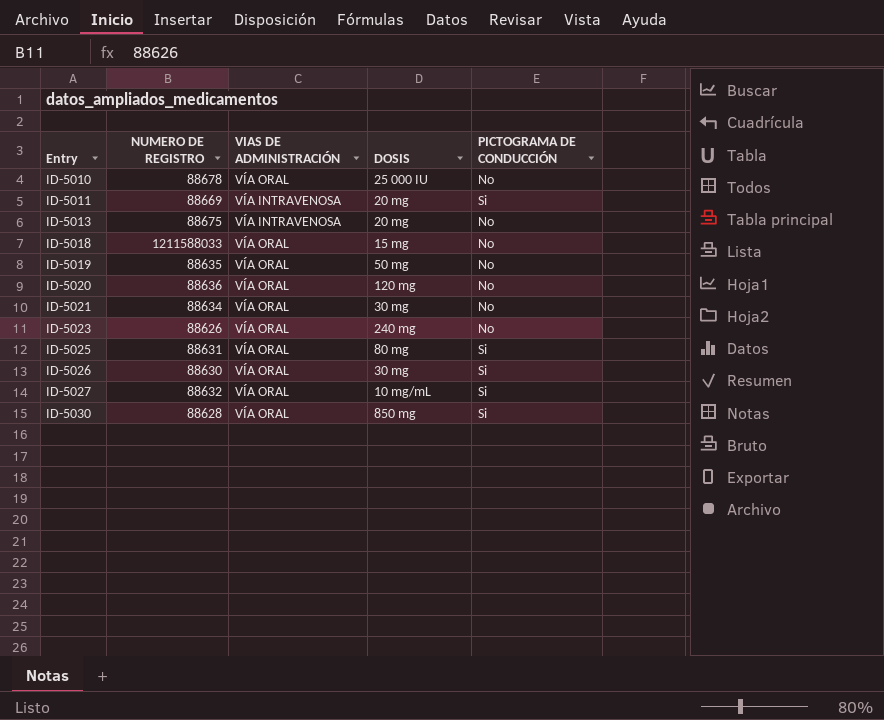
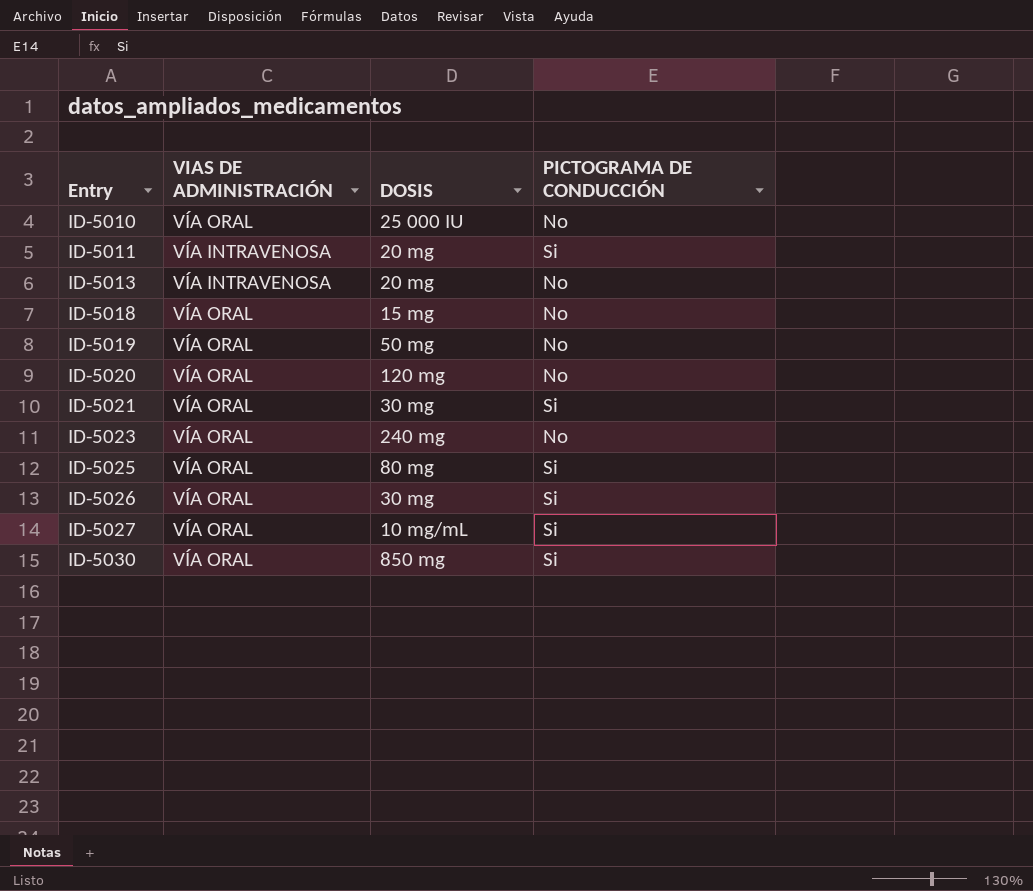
column NUMERO DE REGISTRO | position: 2 -> none
ID-5021 | PICTOGRAMA DE CONDUCCIÓN: No -> Si

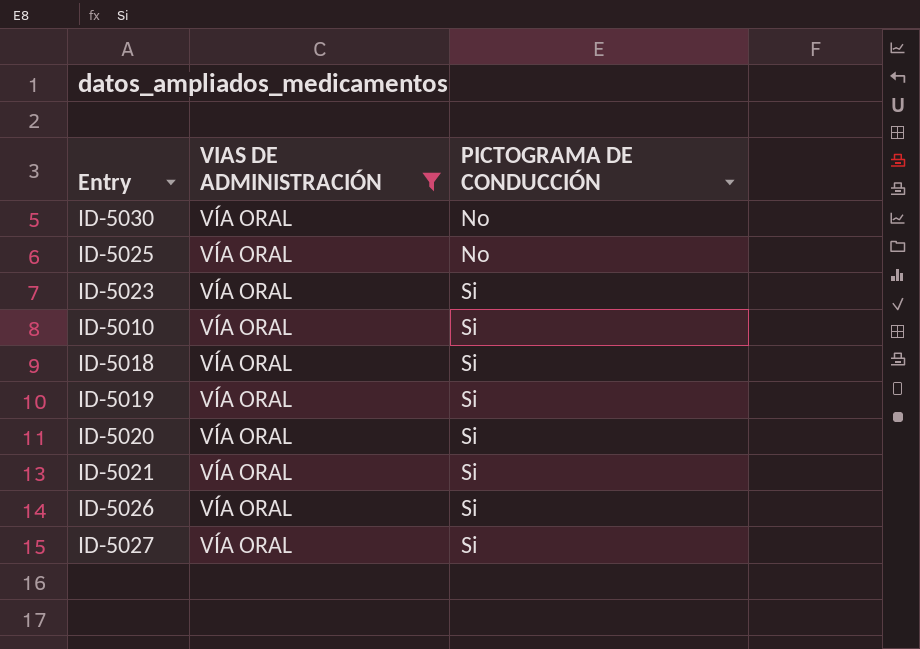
filter: none -> VIAS DE ADMINISTRACIÓN = VÍA ORAL
row order: Entry ascending -> PICTOGRAMA DE CONDUCCIÓN ascending
column DOSIS | position: 3 -> none
ID-5030 | PICTOGRAMA DE CONDUCCIÓN: Si -> No
ID-5025 | PICTOGRAMA DE CONDUCCIÓN: Si -> No
ID-5023 | PICTOGRAMA DE CONDUCCIÓN: No -> Si
ID-5010 | PICTOGRAMA DE CONDUCCIÓN: No -> Si
ID-5018 | PICTOGRAMA DE CONDUCCIÓN: No -> Si
ID-5019 | PICTOGRAMA DE CONDUCCIÓN: No -> Si
ID-5020 | PICTOGRAMA DE CONDUCCIÓN: No -> Si

